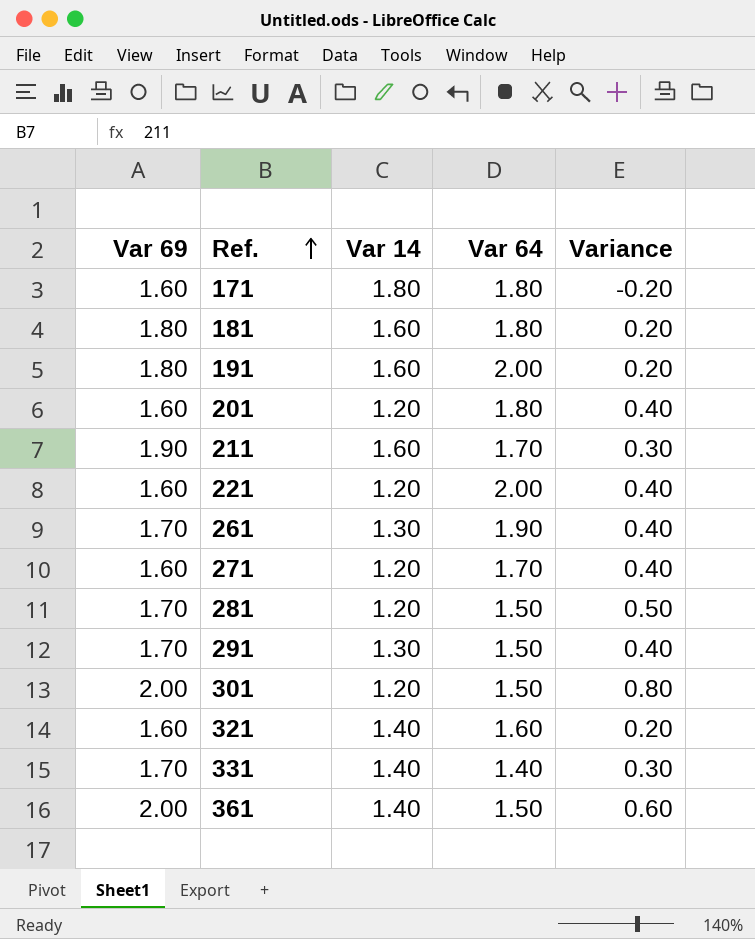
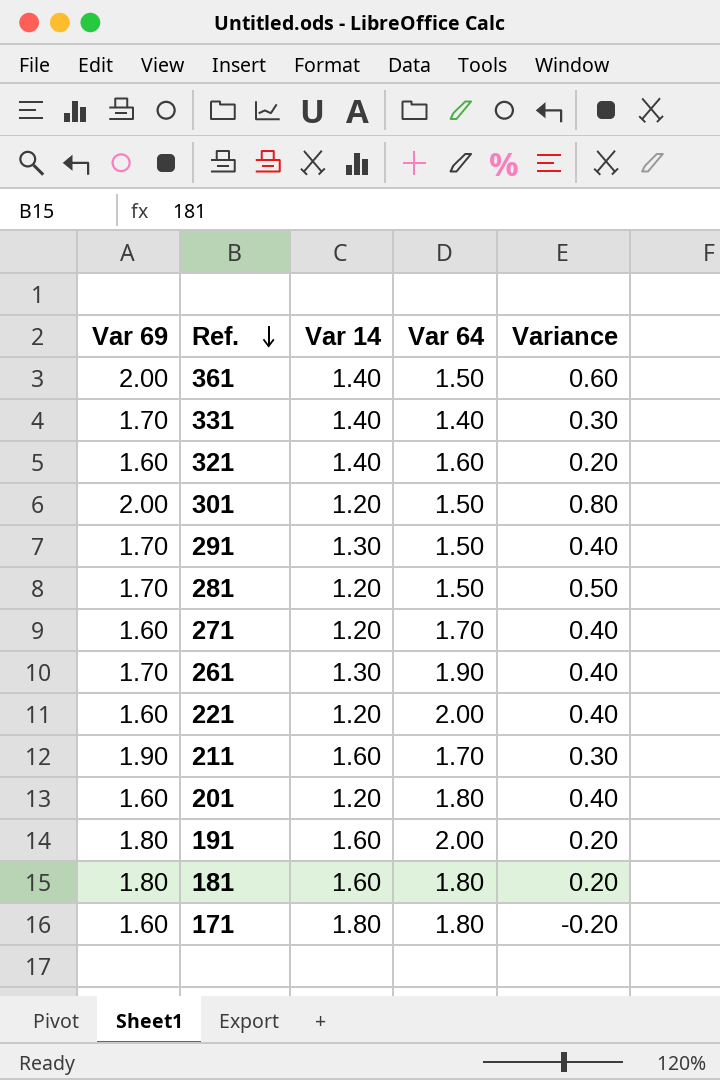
row order: Ref. ascending -> Ref. descending

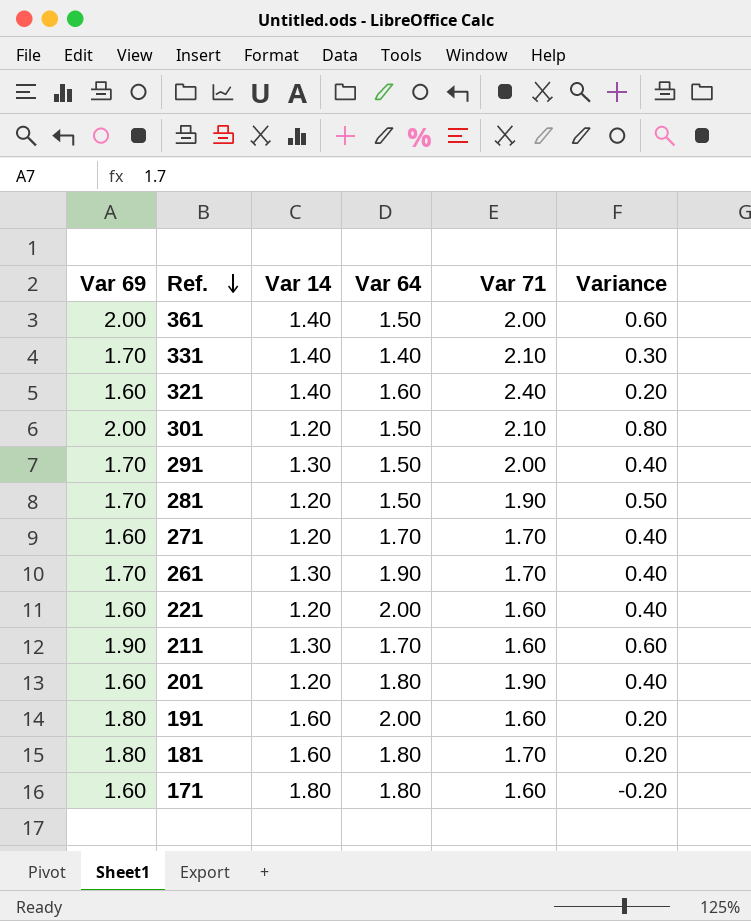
column Var 71 | position: none -> 5
211 | Var 14: 1.60 -> 1.30
211 | Variance: 0.30 -> 0.60

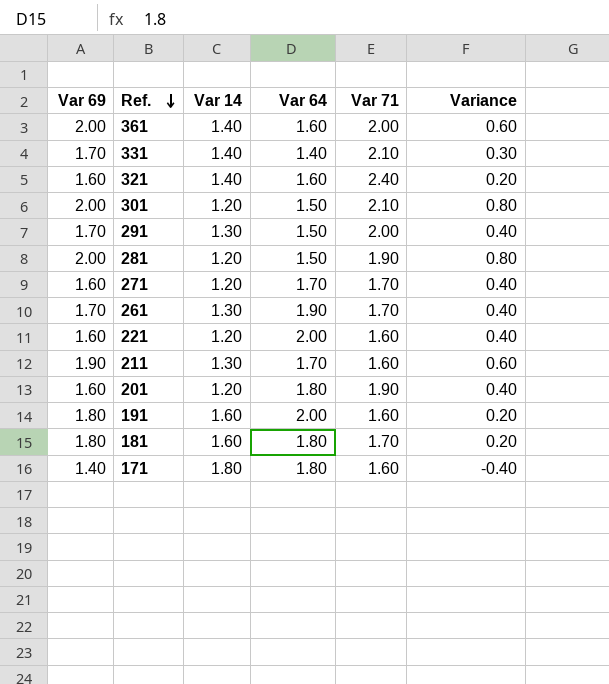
361 | Var 64: 1.50 -> 1.60
281 | Var 69: 1.70 -> 2.00
281 | Variance: 0.50 -> 0.80
171 | Var 69: 1.60 -> 1.40
171 | Variance: -0.20 -> -0.40

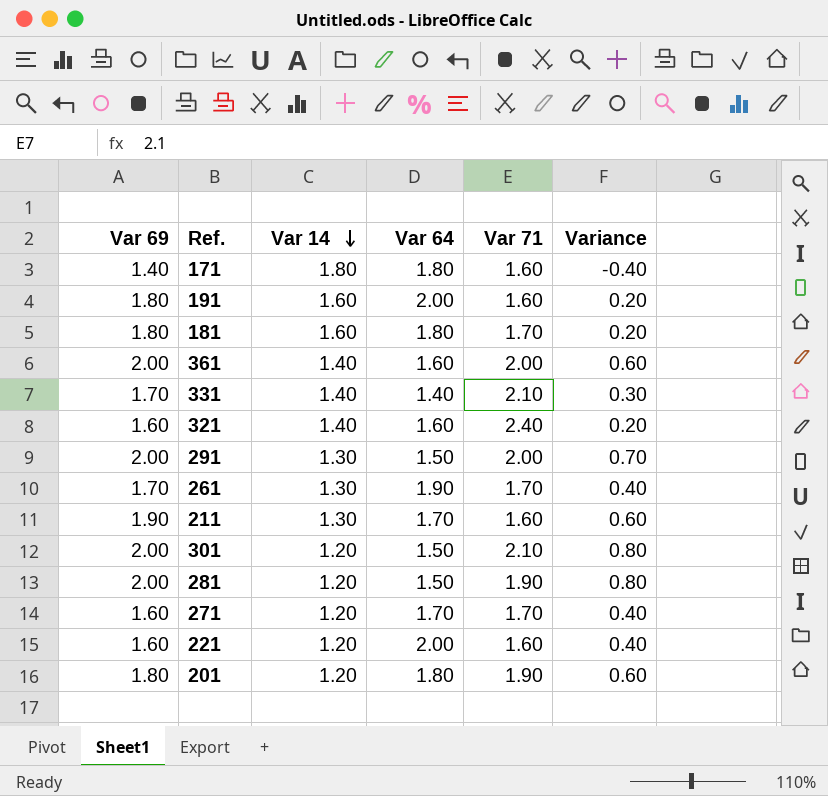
row order: Ref. descending -> Var 14 descending
291 | Var 69: 1.70 -> 2.00
291 | Variance: 0.40 -> 0.70
201 | Var 69: 1.60 -> 1.80
201 | Variance: 0.40 -> 0.60

